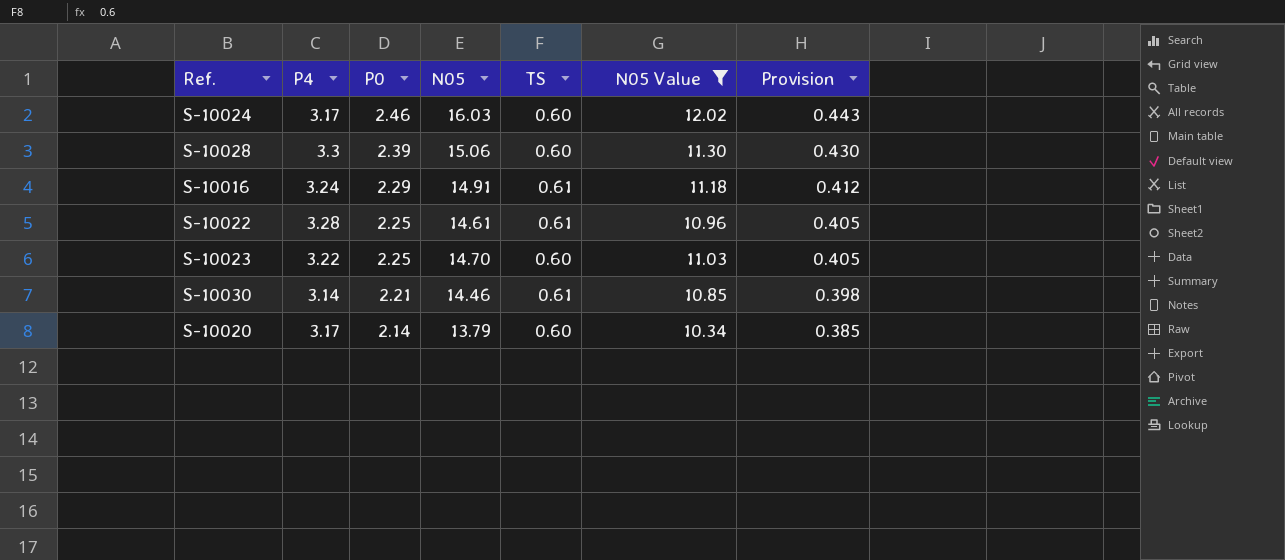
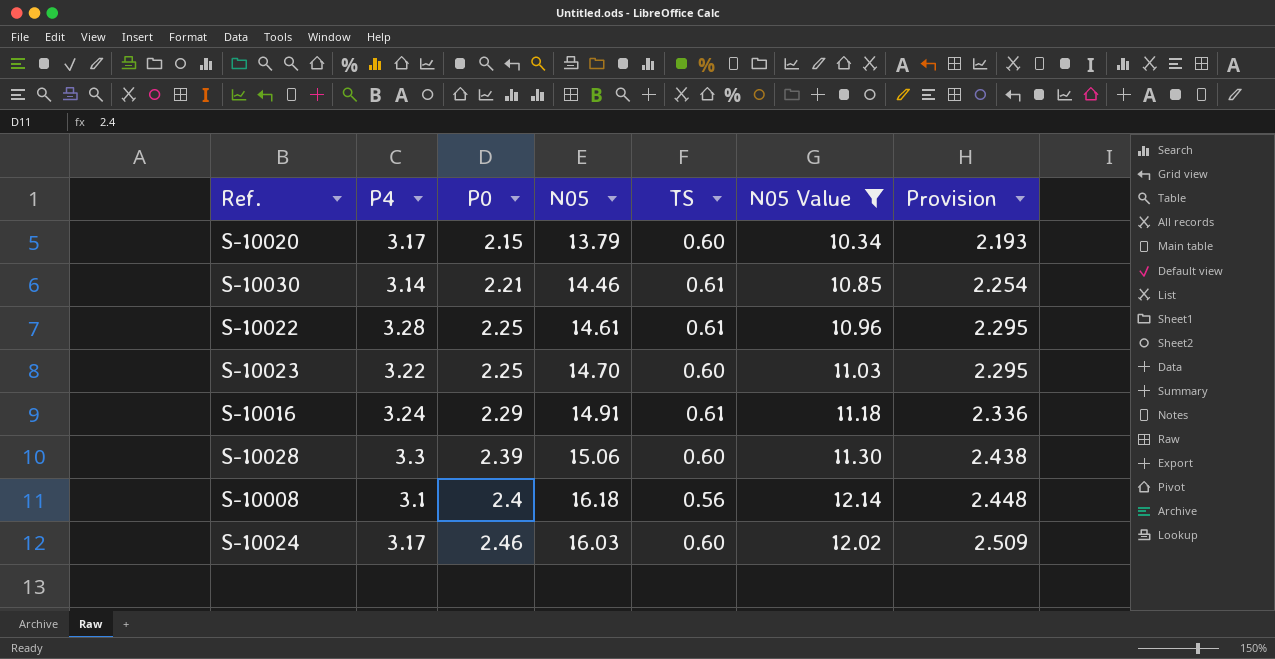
row order: P0 descending -> P0 ascending
column Provision | formula: [P0] * 0.18 -> [P0] * 1.02
S-10020 | P0: 2.14 -> 2.15
row S-10008: none -> 3.1 | 2.4 | 16.18 | 0.56 | 12.14 | 2.448

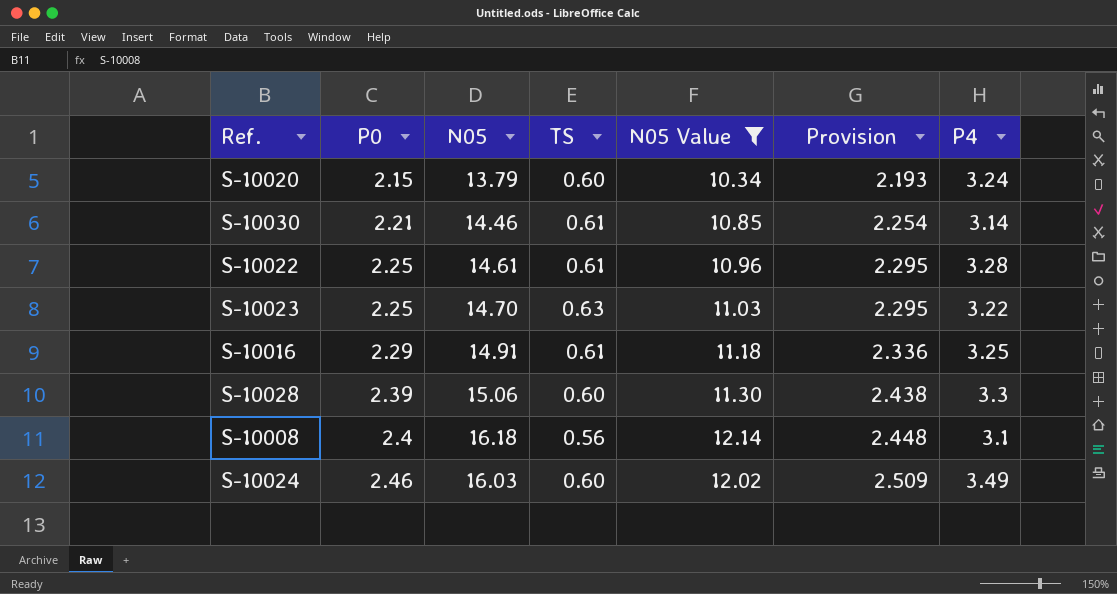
column P4 | position: 2 -> 7
S-10020 | P4: 3.17 -> 3.24
S-10023 | TS: 0.60 -> 0.63
S-10016 | P4: 3.24 -> 3.25
S-10024 | P4: 3.17 -> 3.49

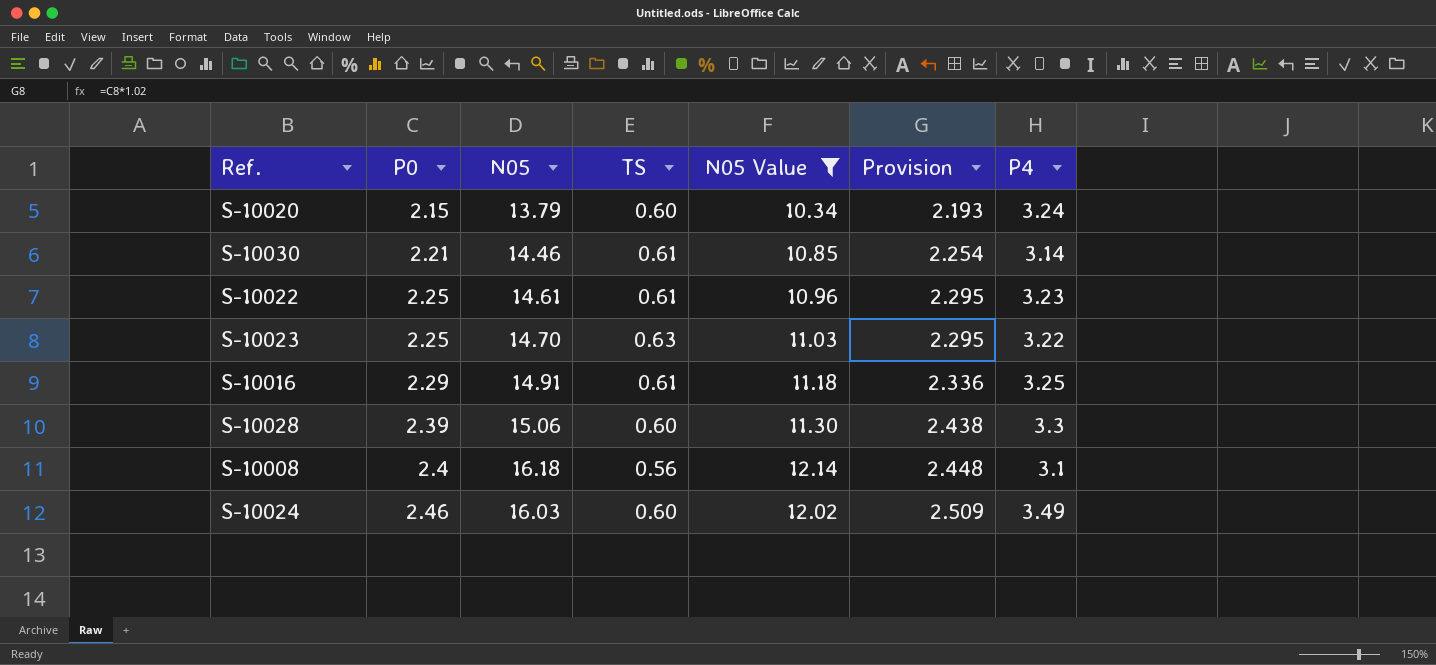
S-10022 | P4: 3.28 -> 3.23

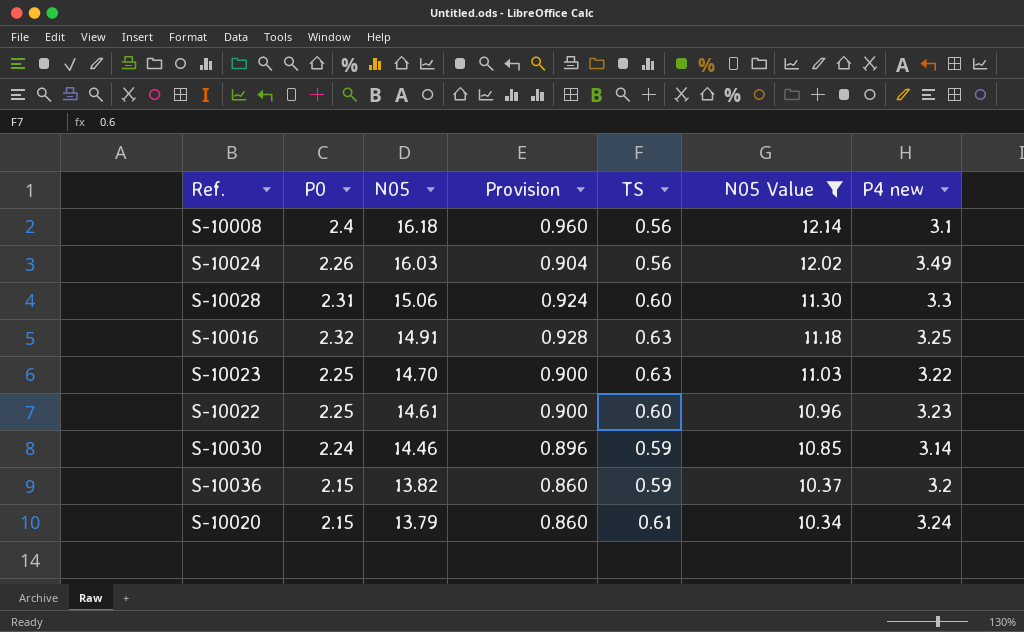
row order: P0 ascending -> N05 descending
column Provision | formula: [P0] * 1.02 -> [P0] * 0.4
column Provision | position: 6 -> 4
column name: P4 -> P4 new
S-10024 | P0: 2.46 -> 2.26
S-10024 | TS: 0.60 -> 0.56
S-10028 | P0: 2.39 -> 2.31
S-10016 | P0: 2.29 -> 2.32
S-10016 | TS: 0.61 -> 0.63
S-10022 | TS: 0.61 -> 0.60
S-10030 | P0: 2.21 -> 2.24
S-10030 | TS: 0.61 -> 0.59
row S-10036: none -> 2.15 | 13.82 | 0.860 | 0.59 | 10.37 | 3.2
S-10020 | TS: 0.60 -> 0.61

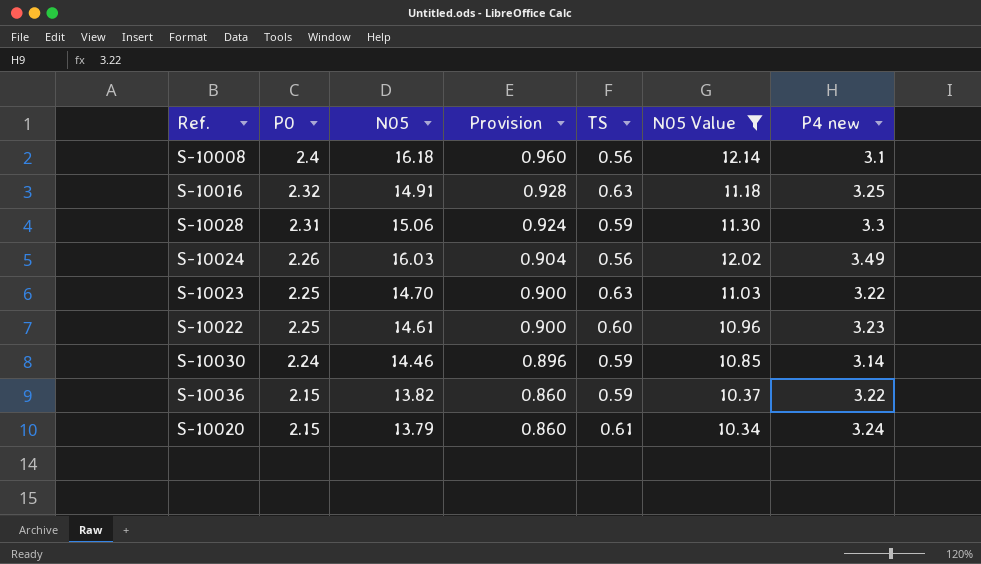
row order: N05 descending -> P0 descending
S-10028 | TS: 0.60 -> 0.59
S-10036 | P4 new: 3.2 -> 3.22

